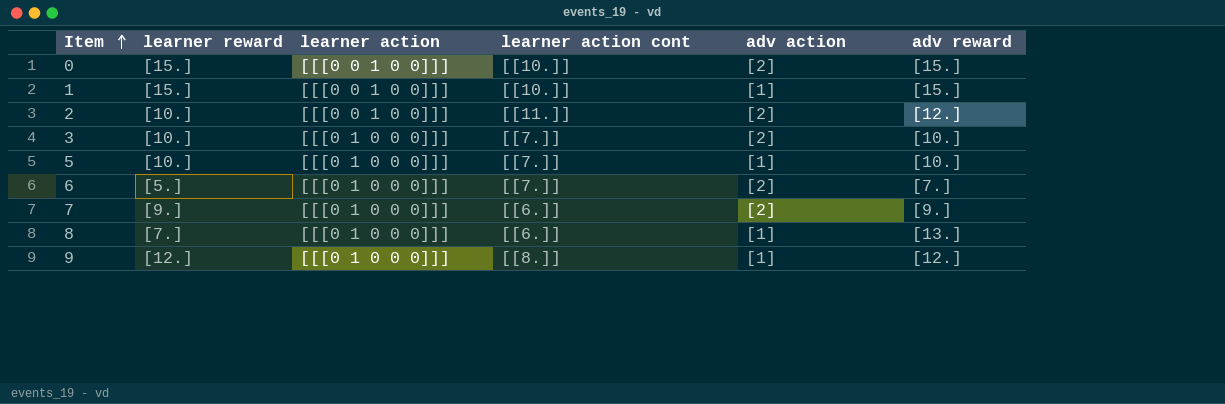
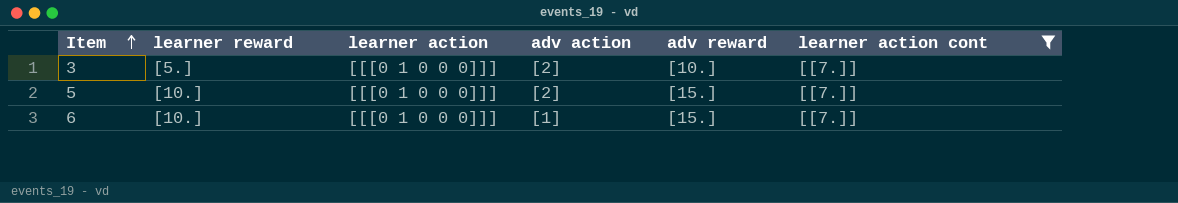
filter: none -> learner action cont = [[7.]]
column learner action cont | position: 4 -> 6
3 | learner reward: [10.] -> [5.]
5 | adv action: [1] -> [2]
5 | adv reward: [10.] -> [15.]
6 | learner reward: [5.] -> [10.]
6 | adv action: [2] -> [1]
6 | adv reward: [7.] -> [15.]

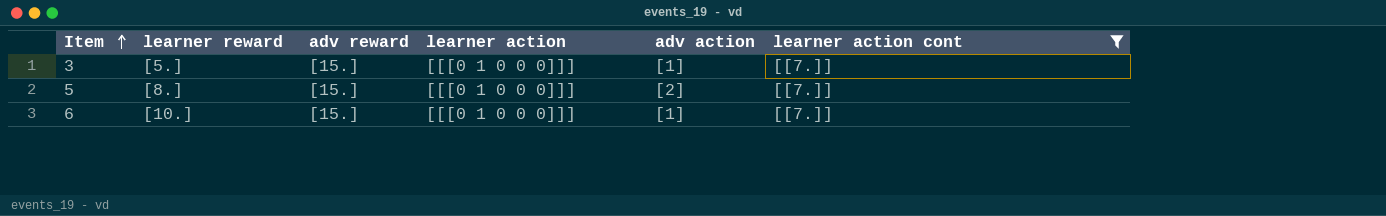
column adv reward | position: 5 -> 3
3 | adv reward: [10.] -> [15.]
3 | adv action: [2] -> [1]
5 | learner reward: [10.] -> [8.]

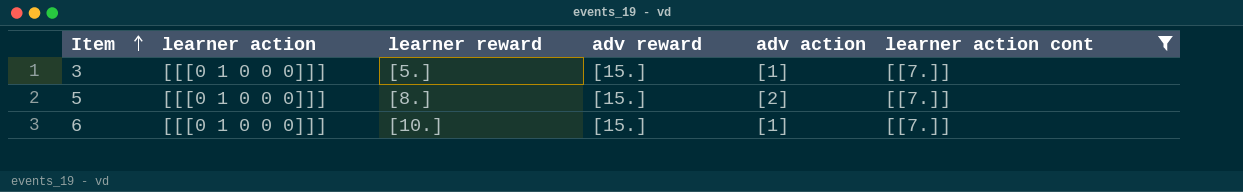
column learner action | position: 4 -> 2

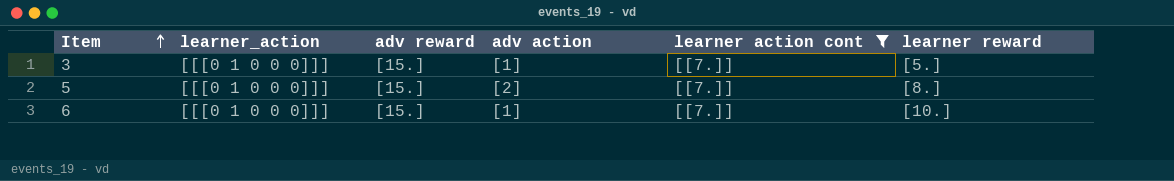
column name: learner action -> learner_action
column learner reward | position: 3 -> 6

